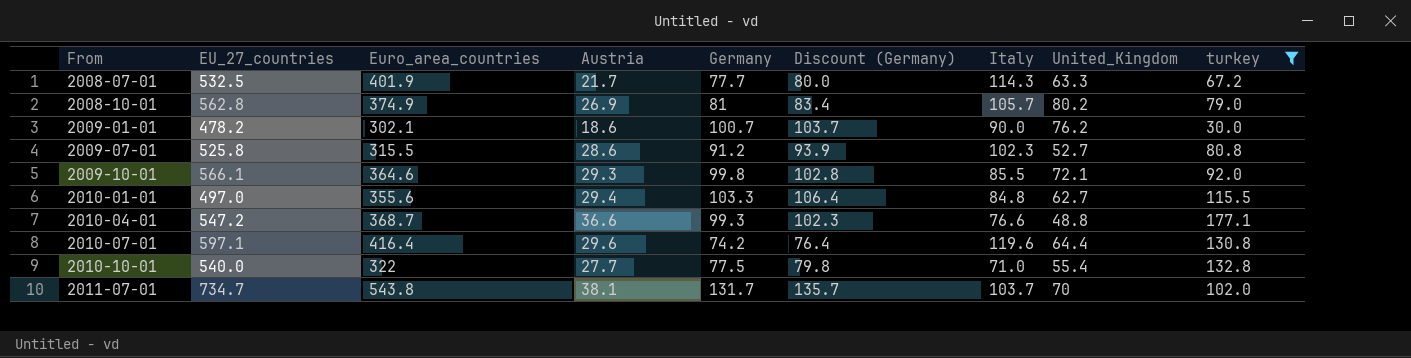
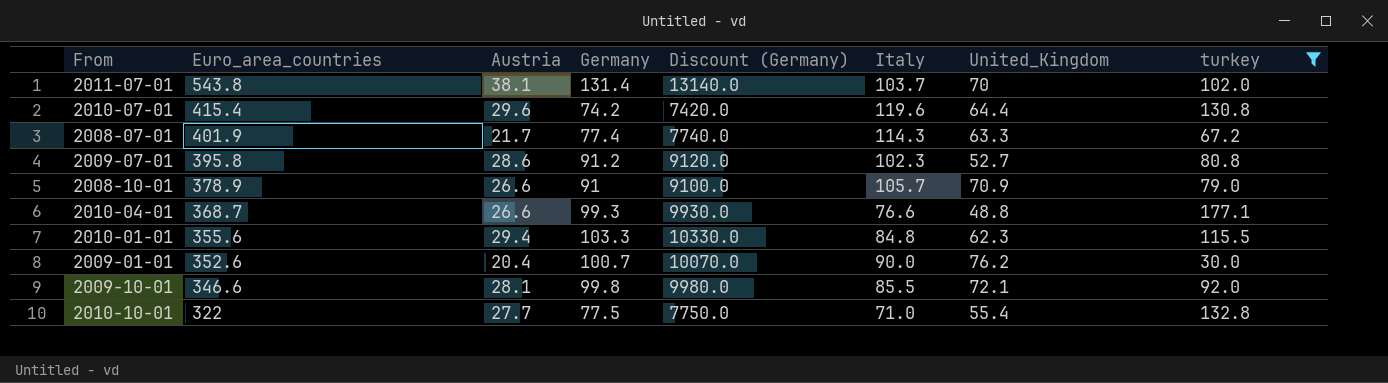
row order: From ascending -> Euro_area_countries descending
column EU_27_countries | position: 2 -> none
column Discount (Germany) | formula: [Germany] * 1.03 -> [Germany] * 100
2011-07-01 | Germany: 131.7 -> 131.4
2010-07-01 | Euro_area_countries: 416.4 -> 415.4
2008-07-01 | Germany: 77.7 -> 77.4
2009-07-01 | Euro_area_countries: 315.5 -> 395.8
2008-10-01 | Euro_area_countries: 374.9 -> 378.9
2008-10-01 | Austria: 26.9 -> 26.6
2008-10-01 | Germany: 81 -> 91
2008-10-01 | United_Kingdom: 80.2 -> 70.9
2010-04-01 | Austria: 36.6 -> 26.6
2010-01-01 | United_Kingdom: 62.7 -> 62.3
2009-01-01 | Euro_area_countries: 302.1 -> 352.6
2009-01-01 | Austria: 18.6 -> 20.4
2009-10-01 | Euro_area_countries: 364.6 -> 346.6
2009-10-01 | Austria: 29.3 -> 28.1

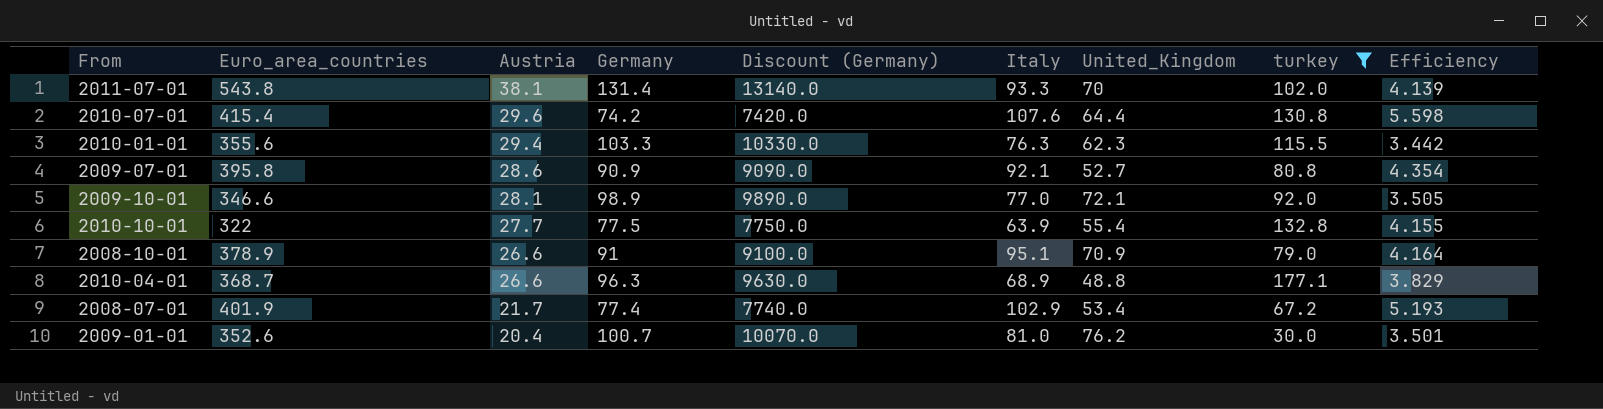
row order: Euro_area_countries descending -> Austria descending
column Efficiency | formula: none -> [Euro_area_countries] / [Germany]
2011-07-01 | Italy: 103.7 -> 93.3
2010-07-01 | Italy: 119.6 -> 107.6
2010-01-01 | Italy: 84.8 -> 76.3
2009-07-01 | Germany: 91.2 -> 90.9
2009-07-01 | Discount (Germany): 9120.0 -> 9090.0
2009-07-01 | Italy: 102.3 -> 92.1
2009-10-01 | Germany: 99.8 -> 98.9
2009-10-01 | Discount (Germany): 9980.0 -> 9890.0
2009-10-01 | Italy: 85.5 -> 77.0
2010-10-01 | Italy: 71.0 -> 63.9
2008-10-01 | Italy: 105.7 -> 95.1
2010-04-01 | Germany: 99.3 -> 96.3
2010-04-01 | Discount (Germany): 9930.0 -> 9630.0
2010-04-01 | Italy: 76.6 -> 68.9
2008-07-01 | Italy: 114.3 -> 102.9
2008-07-01 | United_Kingdom: 63.3 -> 53.4
2009-01-01 | Italy: 90.0 -> 81.0

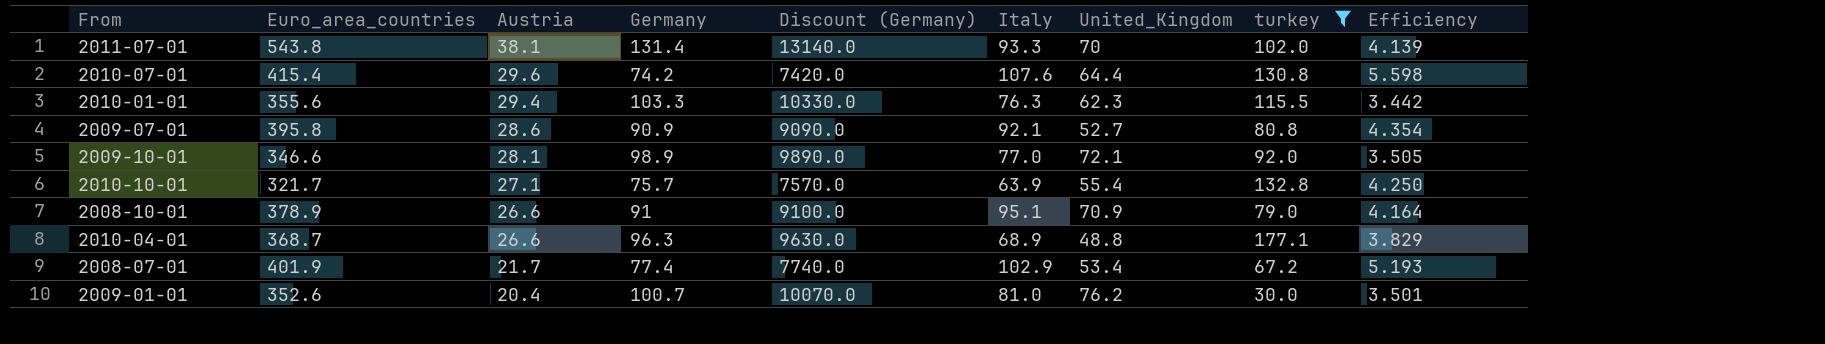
2010-10-01 | Euro_area_countries: 322 -> 321.7
2010-10-01 | Austria: 27.7 -> 27.1
2010-10-01 | Germany: 77.5 -> 75.7
2010-10-01 | Discount (Germany): 7750.0 -> 7570.0
2010-10-01 | Efficiency: 4.155 -> 4.250

